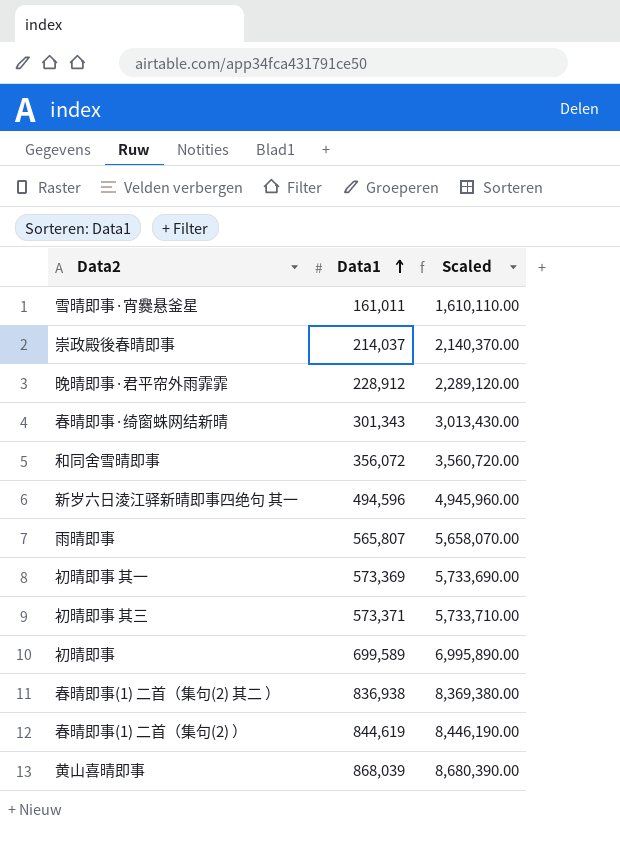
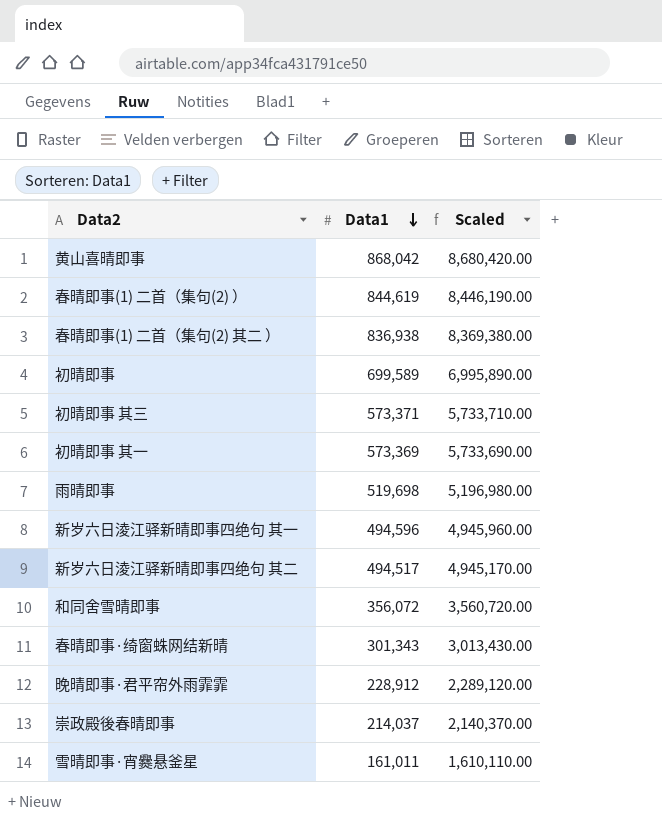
row order: Data1 ascending -> Data1 descending
黄山喜晴即事 | Data1: 868,039 -> 868,042
黄山喜晴即事 | Scaled: 8,680,390.00 -> 8,680,420.00
雨晴即事 | Data1: 565,807 -> 519,698
雨晴即事 | Scaled: 5,658,070.00 -> 5,196,980.00
row 新岁六日淩江驿新晴即事四绝句 其二: none -> 494,517 | 4,945,170.00

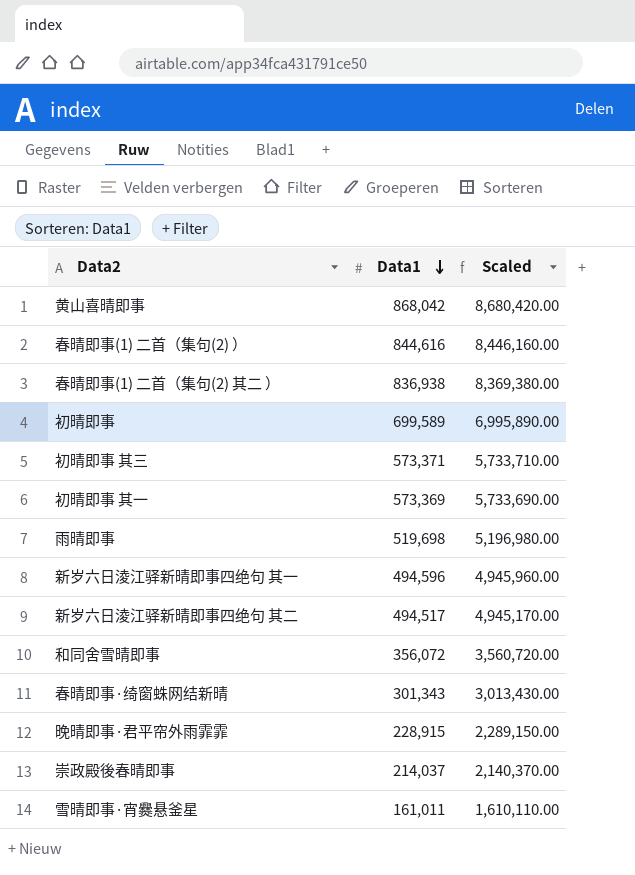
春晴即事(1) 二首（集句(2) ） | Data1: 844,619 -> 844,616
春晴即事(1) 二首（集句(2) ） | Scaled: 8,446,190.00 -> 8,446,160.00
晚晴即事·君平帘外雨霏霏 | Data1: 228,912 -> 228,915
晚晴即事·君平帘外雨霏霏 | Scaled: 2,289,120.00 -> 2,289,150.00

